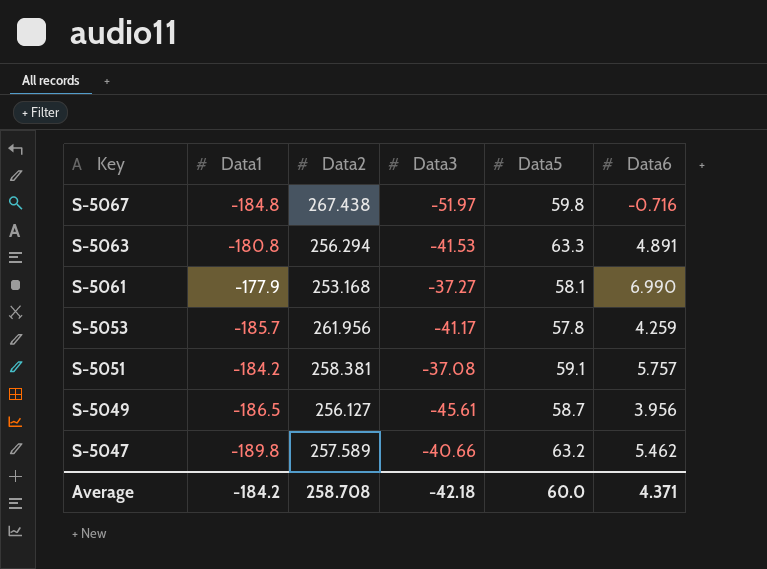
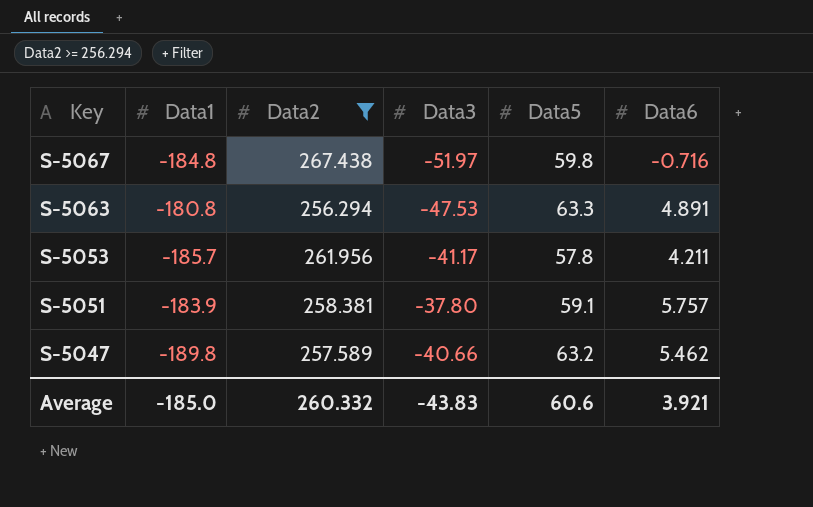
filter: none -> Data2 >= 256.294
S-5063 | Data3: -41.53 -> -47.53
S-5053 | Data6: 4.259 -> 4.211
S-5051 | Data1: -184.2 -> -183.9
S-5051 | Data3: -37.08 -> -37.80
Average | Data1: -184.2 -> -185.0
Average | Data2: 258.708 -> 260.332
Average | Data3: -42.18 -> -43.83
Average | Data5: 60.0 -> 60.6
Average | Data6: 4.371 -> 3.921

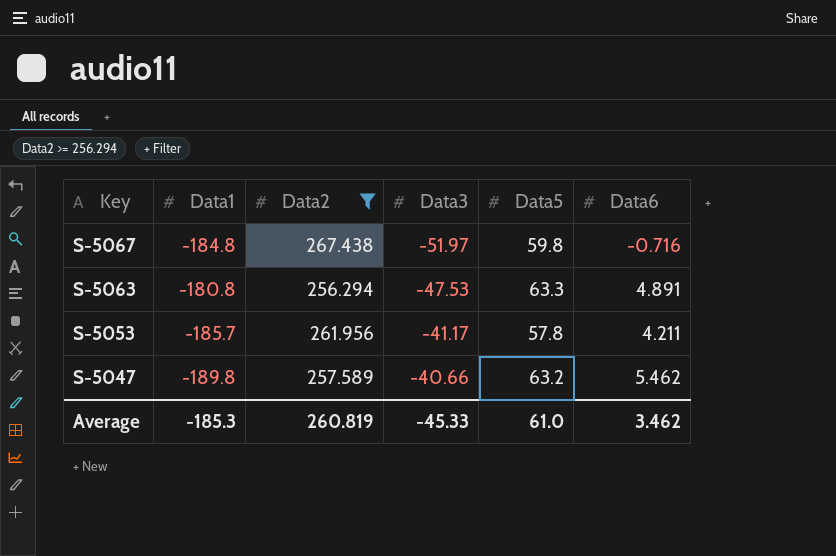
row S-5051: -183.9 | 258.381 | -37.80 | 59.1 | 5.757 -> none
Average | Data1: -185.0 -> -185.3
Average | Data2: 260.332 -> 260.819
Average | Data3: -43.83 -> -45.33
Average | Data5: 60.6 -> 61.0
Average | Data6: 3.921 -> 3.462

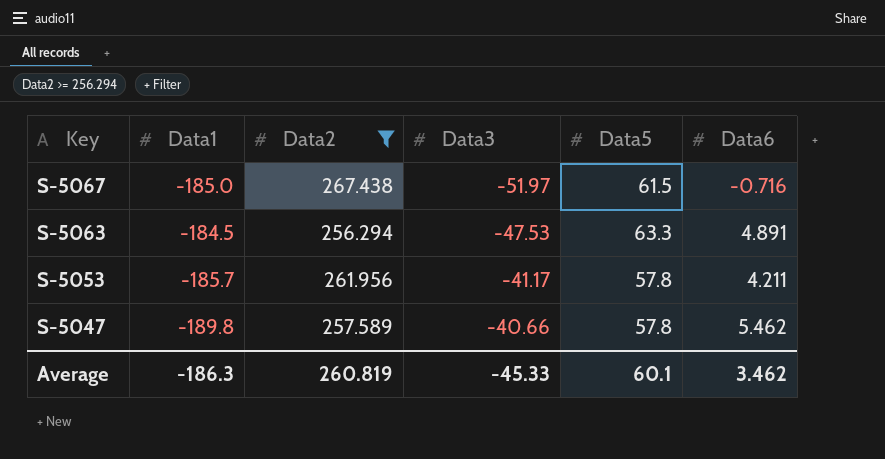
S-5067 | Data1: -184.8 -> -185.0
S-5067 | Data5: 59.8 -> 61.5
S-5063 | Data1: -180.8 -> -184.5
S-5047 | Data5: 63.2 -> 57.8
Average | Data1: -185.3 -> -186.3
Average | Data5: 61.0 -> 60.1

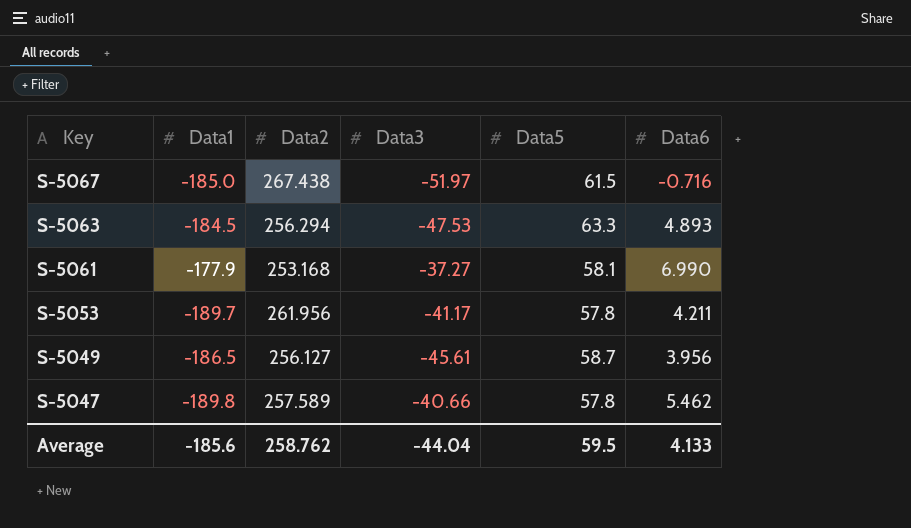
filter: Data2 >= 256.294 -> none
S-5063 | Data6: 4.891 -> 4.893
S-5053 | Data1: -185.7 -> -189.7
Average | Data1: -186.3 -> -185.6
Average | Data2: 260.819 -> 258.762
Average | Data3: -45.33 -> -44.04
Average | Data5: 60.1 -> 59.5
Average | Data6: 3.462 -> 4.133

